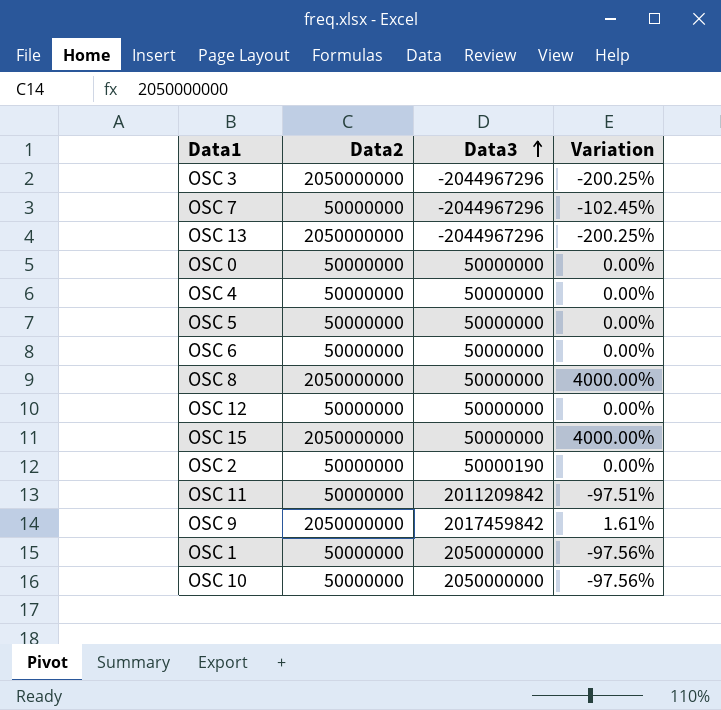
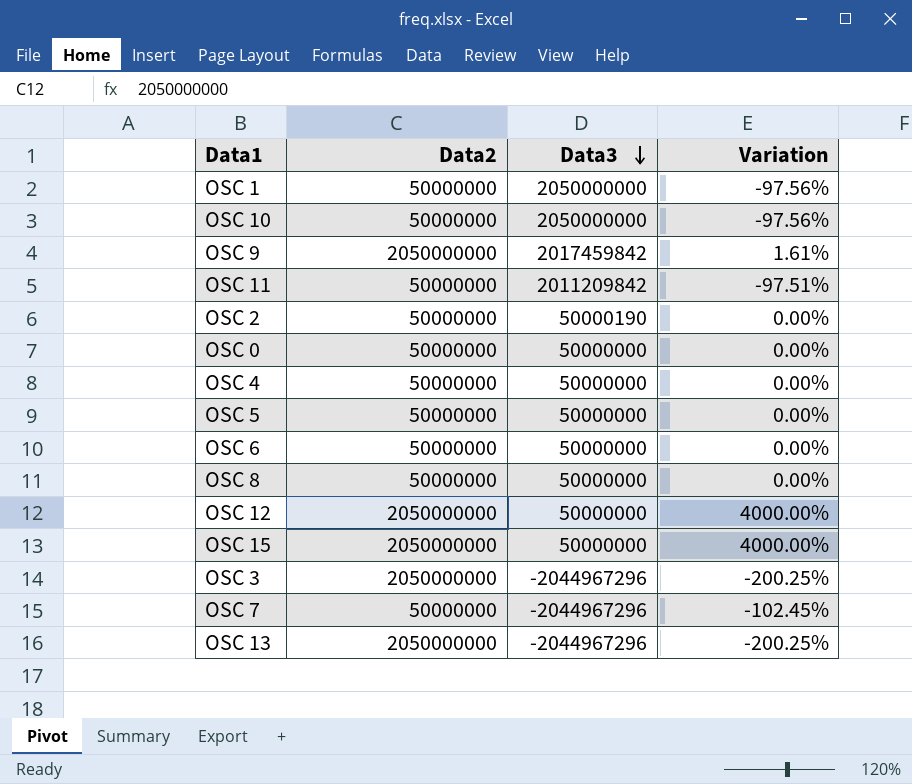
row order: Data3 ascending -> Data3 descending
OSC 8 | Data2: 2050000000 -> 50000000
OSC 8 | Variation: 4000.00% -> 0.00%
OSC 12 | Data2: 50000000 -> 2050000000
OSC 12 | Variation: 0.00% -> 4000.00%

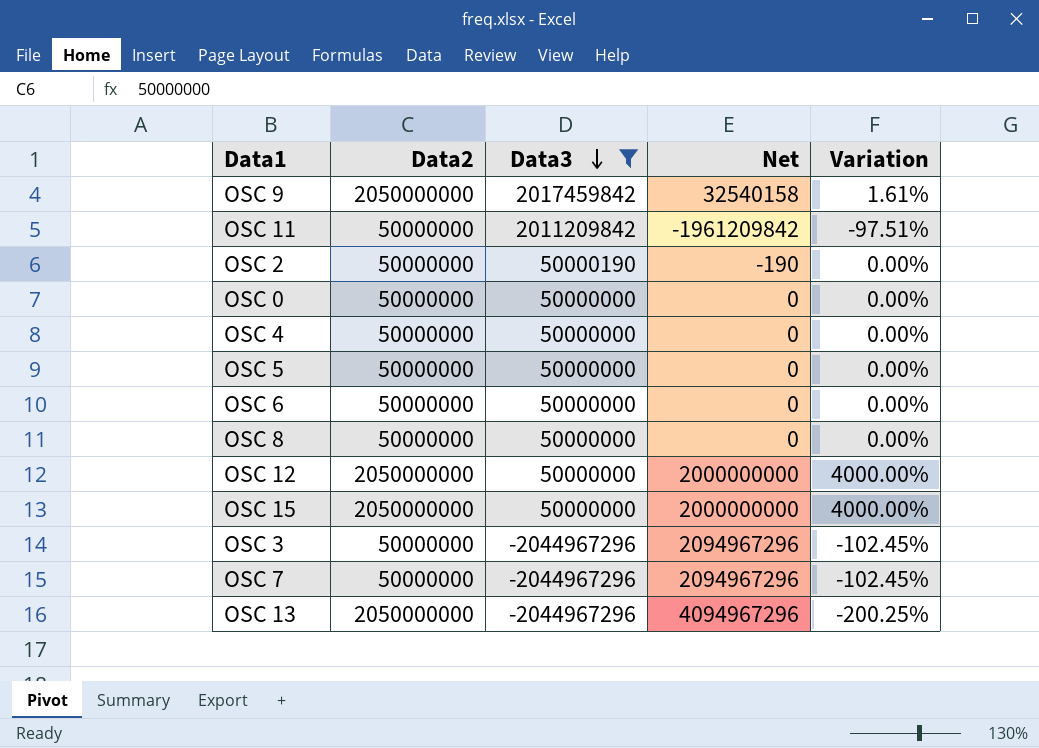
filter: none -> Data3 != 2050000000
column Net | formula: none -> [Data2] - [Data3]
OSC 3 | Data2: 2050000000 -> 50000000
OSC 3 | Variation: -200.25% -> -102.45%

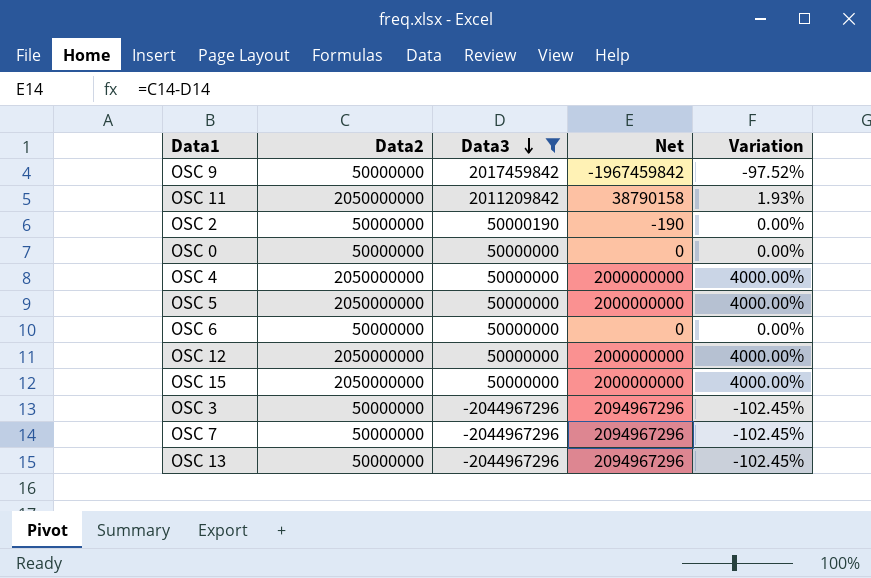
row OSC 8: 50000000 | 50000000 | 0 | 0.00% -> none
OSC 9 | Data2: 2050000000 -> 50000000
OSC 9 | Net: 32540158 -> -1967459842
OSC 9 | Variation: 1.61% -> -97.52%
OSC 11 | Data2: 50000000 -> 2050000000
OSC 11 | Net: -1961209842 -> 38790158
OSC 11 | Variation: -97.51% -> 1.93%
OSC 4 | Data2: 50000000 -> 2050000000
OSC 4 | Net: 0 -> 2000000000
OSC 4 | Variation: 0.00% -> 4000.00%
OSC 5 | Data2: 50000000 -> 2050000000
OSC 5 | Net: 0 -> 2000000000
OSC 5 | Variation: 0.00% -> 4000.00%
OSC 13 | Data2: 2050000000 -> 50000000
OSC 13 | Net: 4094967296 -> 2094967296
OSC 13 | Variation: -200.25% -> -102.45%

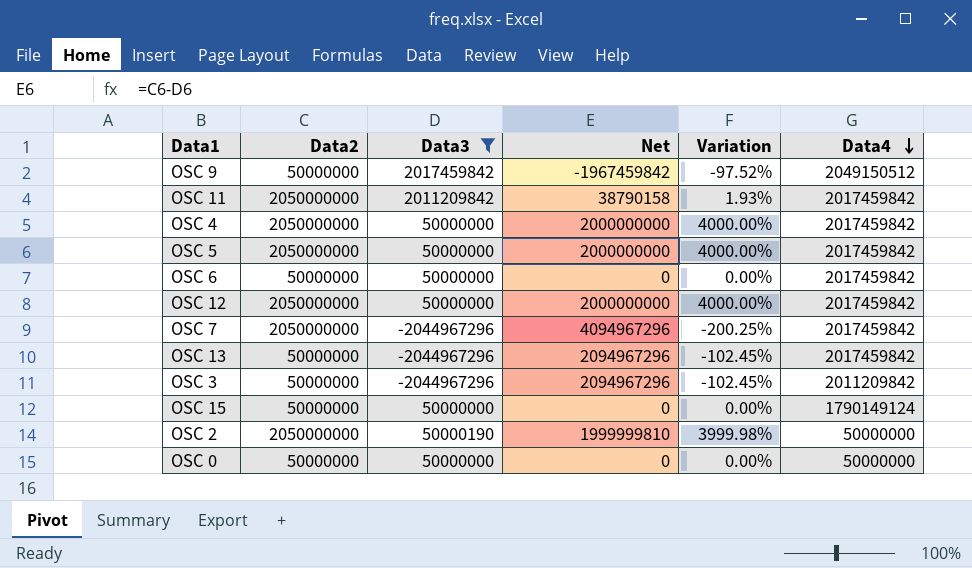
row order: Data3 descending -> Data4 descending
column Data4 | position: none -> 6
OSC 7 | Data2: 50000000 -> 2050000000
OSC 7 | Net: 2094967296 -> 4094967296
OSC 7 | Variation: -102.45% -> -200.25%
OSC 15 | Data2: 2050000000 -> 50000000
OSC 15 | Net: 2000000000 -> 0
OSC 15 | Variation: 4000.00% -> 0.00%
OSC 2 | Data2: 50000000 -> 2050000000
OSC 2 | Net: -190 -> 1999999810
OSC 2 | Variation: 0.00% -> 3999.98%

